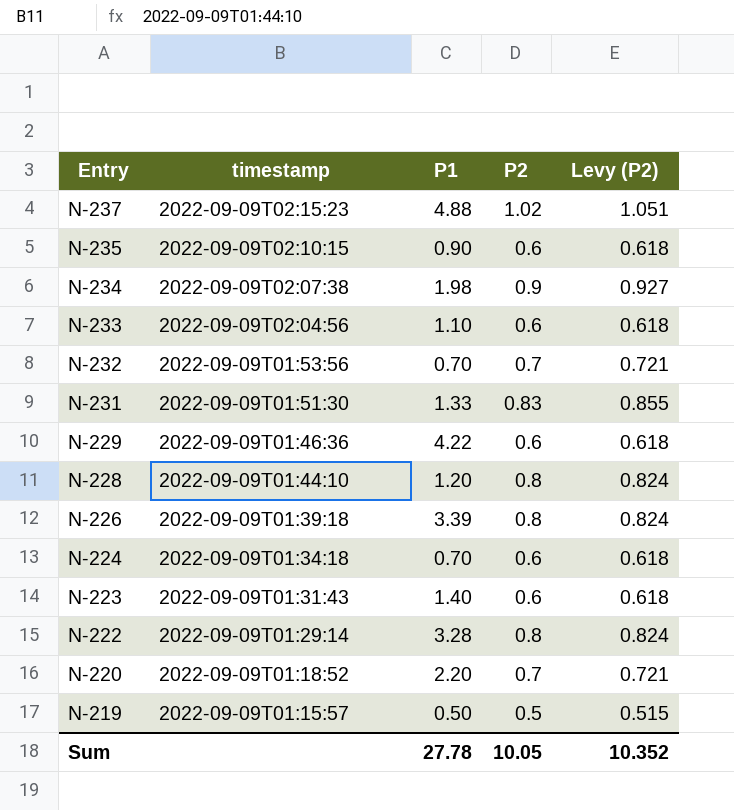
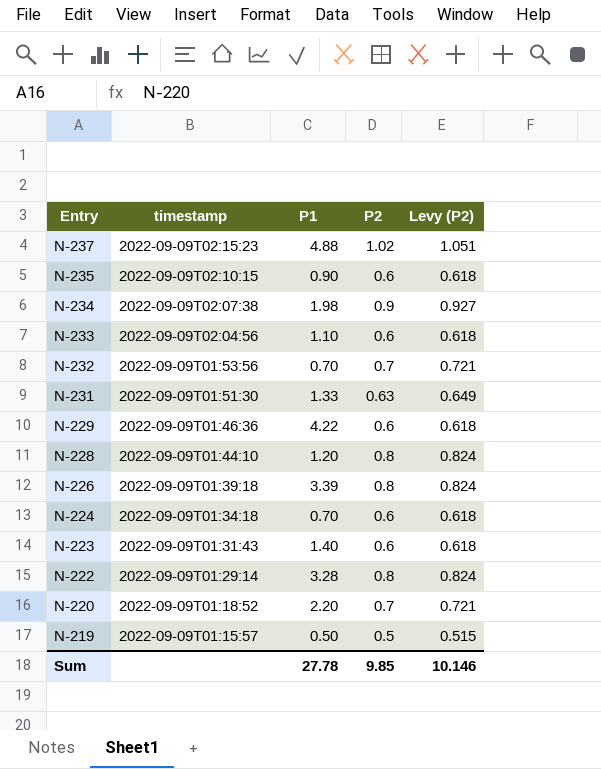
N-231 | P2: 0.83 -> 0.63
N-231 | Levy (P2): 0.855 -> 0.649
Sum | P2: 10.05 -> 9.85
Sum | Levy (P2): 10.352 -> 10.146

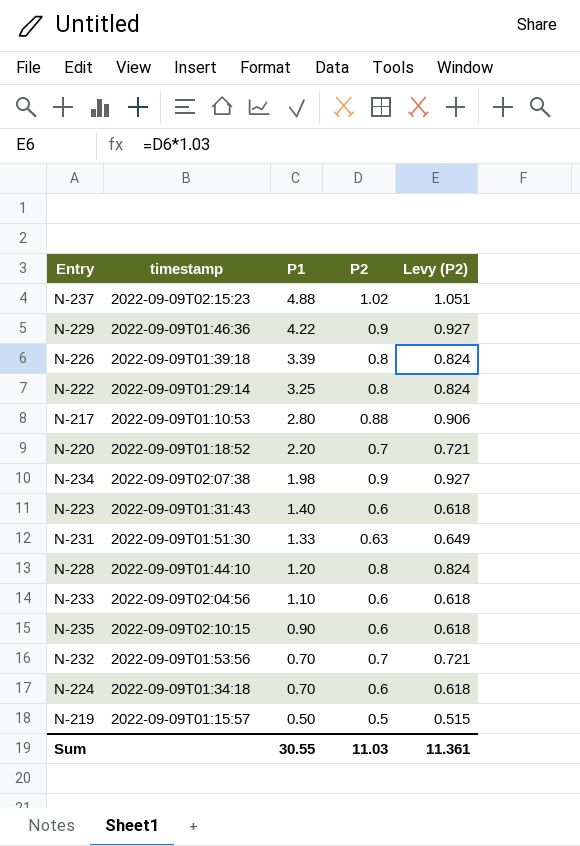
row order: Entry descending -> P1 descending
N-229 | P2: 0.6 -> 0.9
N-229 | Levy (P2): 0.618 -> 0.927
N-222 | P1: 3.28 -> 3.25
row N-217: none -> 2022-09-09T01:10:53 | 2.80 | 0.88 | 0.906
Sum | P1: 27.78 -> 30.55
Sum | P2: 9.85 -> 11.03
Sum | Levy (P2): 10.146 -> 11.361

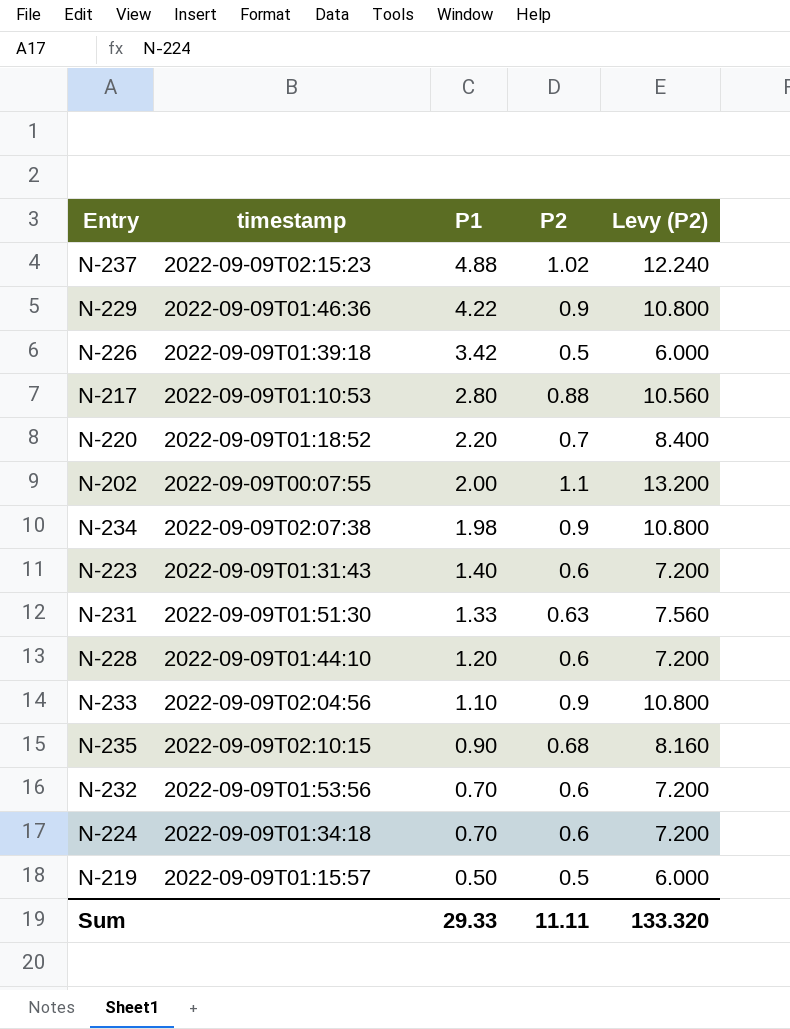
column Levy (P2) | formula: [P2] * 1.03 -> [P2] * 12
row N-222: 2022-09-09T01:29:14 | 3.25 | 0.8 | 0.824 -> none
N-226 | P1: 3.39 -> 3.42
N-226 | P2: 0.8 -> 0.5
row N-202: none -> 2022-09-09T00:07:55 | 2.00 | 1.1 | 13.200
N-228 | P2: 0.8 -> 0.6
N-233 | P2: 0.6 -> 0.9
N-235 | P2: 0.6 -> 0.68
N-232 | P2: 0.7 -> 0.6
Sum | P1: 30.55 -> 29.33
Sum | P2: 11.03 -> 11.11
Sum | Levy (P2): 11.361 -> 133.320

